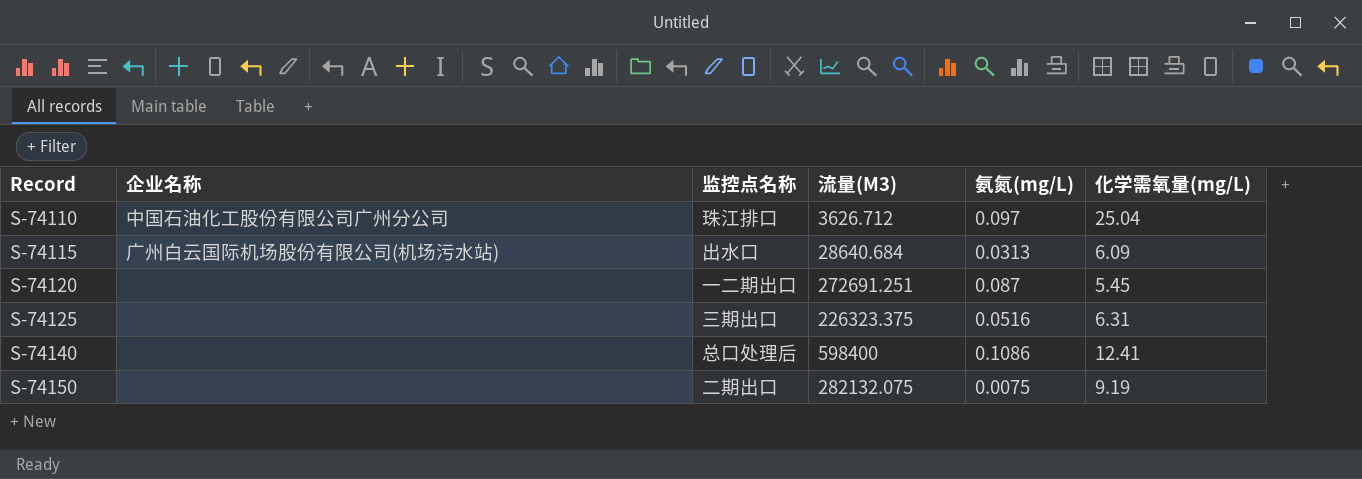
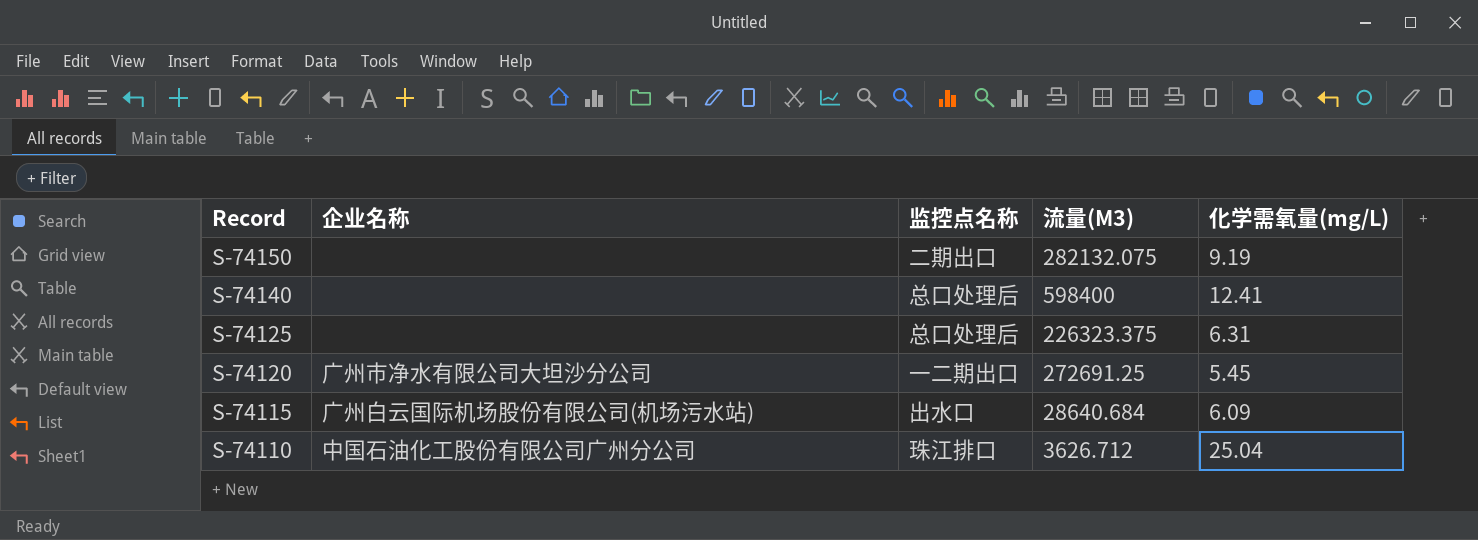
row order: Record ascending -> Record descending
column 氨氮(mg/L) | position: 5 -> none
S-74125 | 监控点名称: 三期出口 -> 总口处理后
S-74120 | 企业名称: none -> 广州市净水有限公司大坦沙分公司
S-74120 | 流量(M3): 272691.251 -> 272691.25

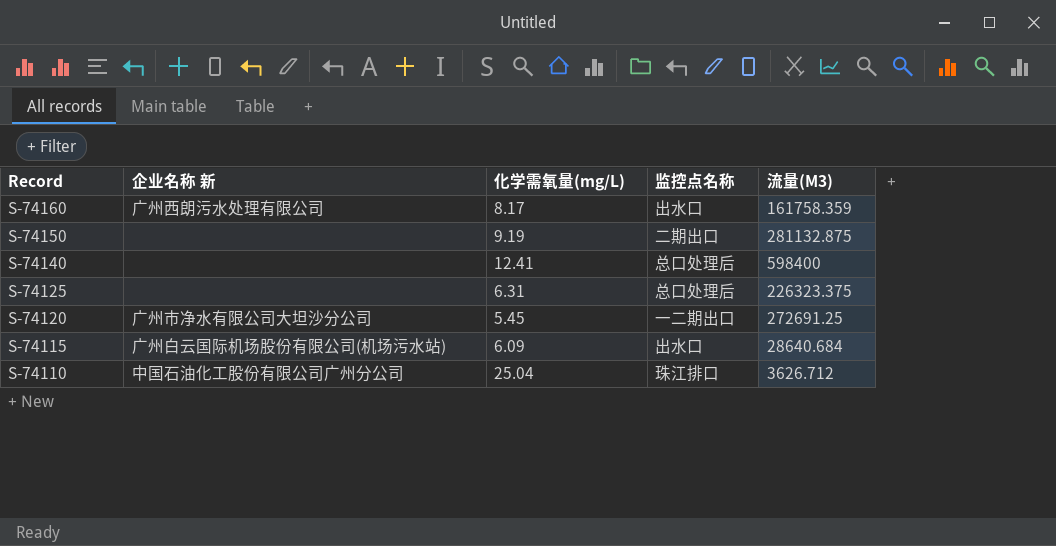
column name: 企业名称 -> 企业名称 新
column 化学需氧量(mg/L) | position: 5 -> 3
row S-74160: none -> 广州西朗污水处理有限公司 | 8.17 | 出水口 | 161758.359
S-74150 | 流量(M3): 282132.075 -> 281132.875

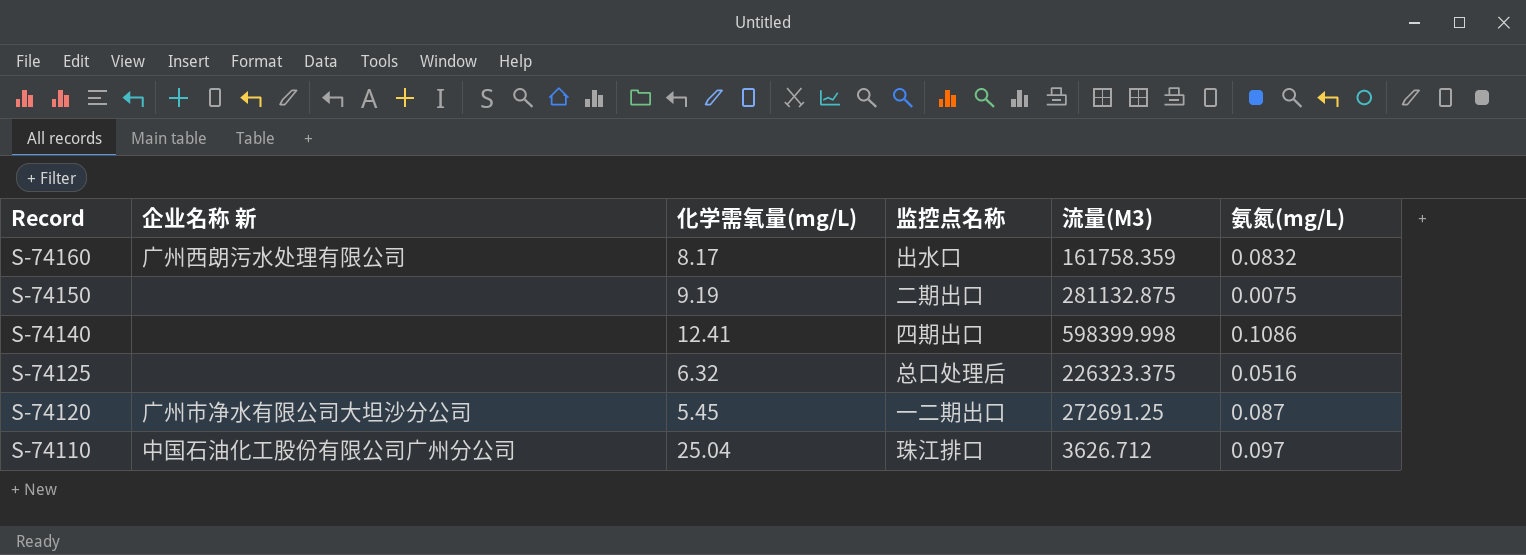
column 氨氮(mg/L) | position: none -> 6
row S-74115: 广州白云国际机场股份有限公司(机场污水站) | 6.09 | 出水口 | 28640.684 -> none
S-74140 | 监控点名称: 总口处理后 -> 四期出口
S-74140 | 流量(M3): 598400 -> 598399.998
S-74125 | 化学需氧量(mg/L): 6.31 -> 6.32

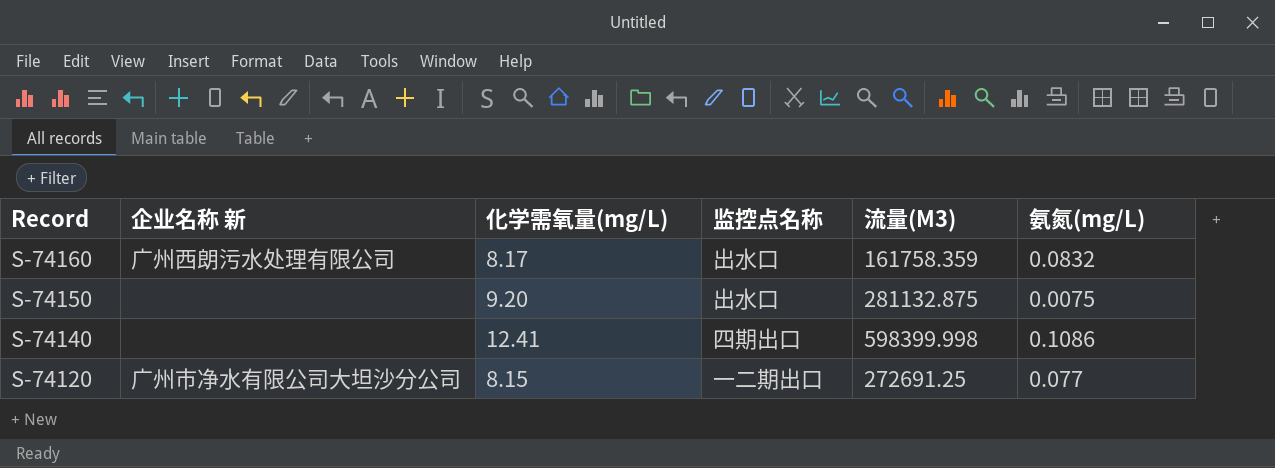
row S-74125: none | 6.32 | 总口处理后 | 226323.375 | 0.0516 -> none
row S-74110: 中国石油化工股份有限公司广州分公司 | 25.04 | 珠江排口 | 3626.712 | 0.097 -> none
S-74150 | 化学需氧量(mg/L): 9.19 -> 9.20
S-74150 | 监控点名称: 二期出口 -> 出水口
S-74120 | 化学需氧量(mg/L): 5.45 -> 8.15
S-74120 | 氨氮(mg/L): 0.087 -> 0.077

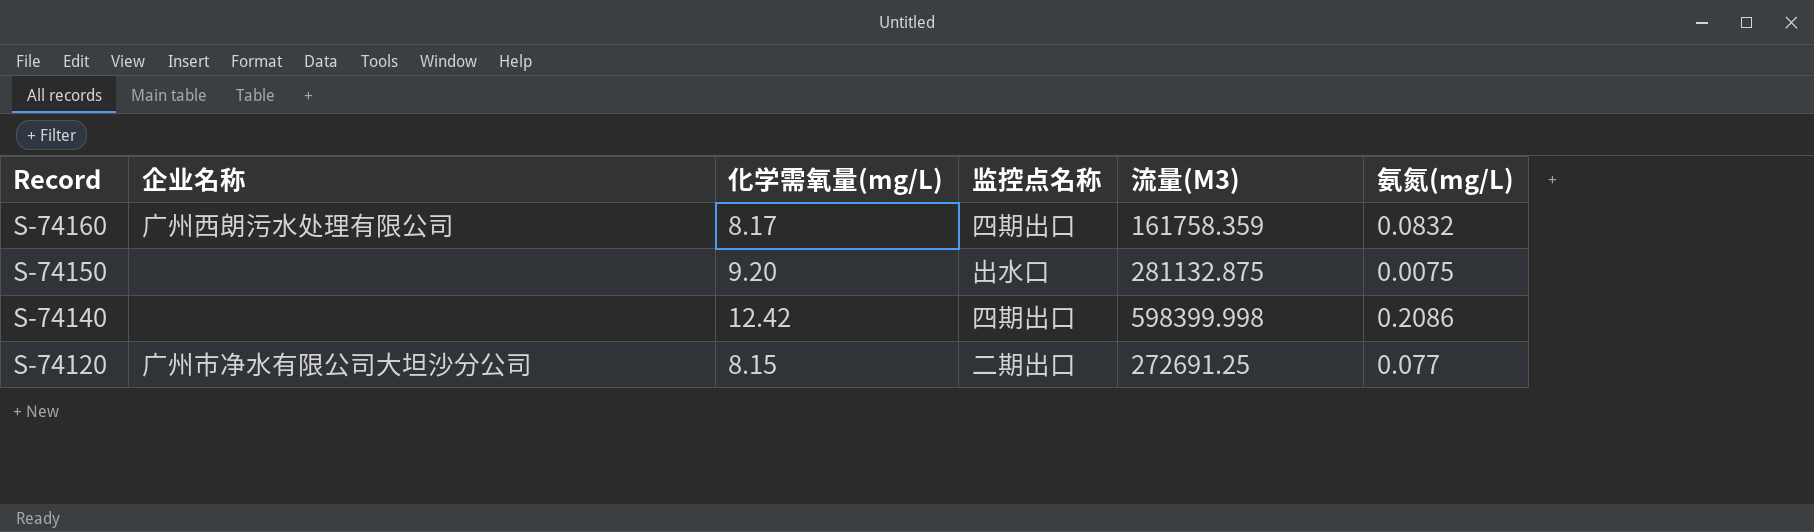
column name: 企业名称 新 -> 企业名称
S-74160 | 监控点名称: 出水口 -> 四期出口
S-74140 | 化学需氧量(mg/L): 12.41 -> 12.42
S-74140 | 氨氮(mg/L): 0.1086 -> 0.2086
S-74120 | 监控点名称: 一二期出口 -> 二期出口

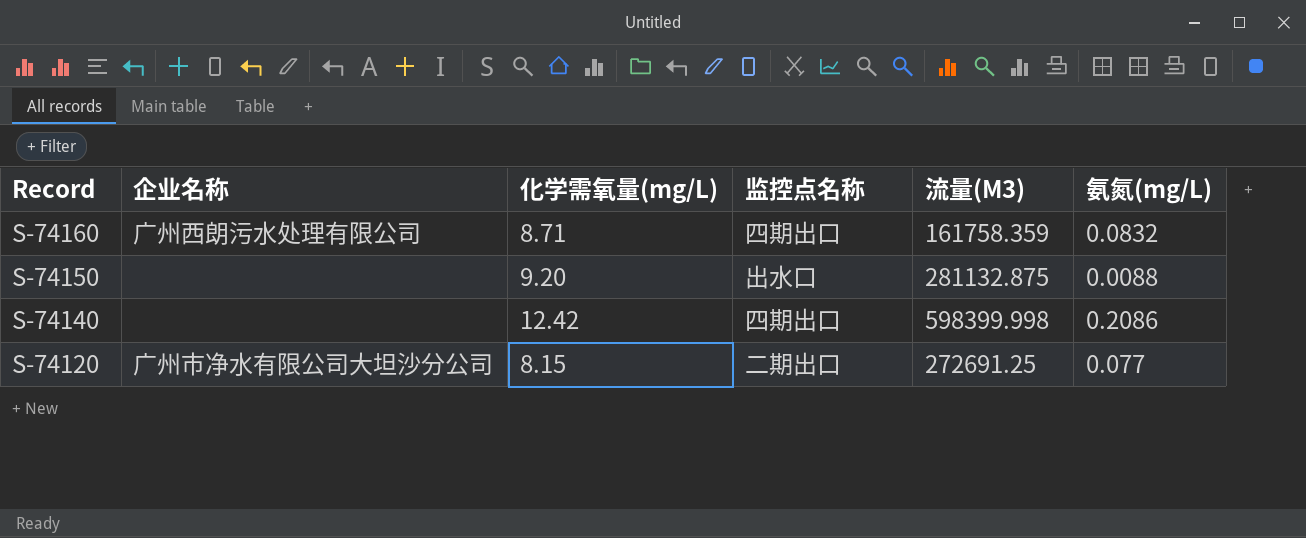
S-74160 | 化学需氧量(mg/L): 8.17 -> 8.71
S-74150 | 氨氮(mg/L): 0.0075 -> 0.0088

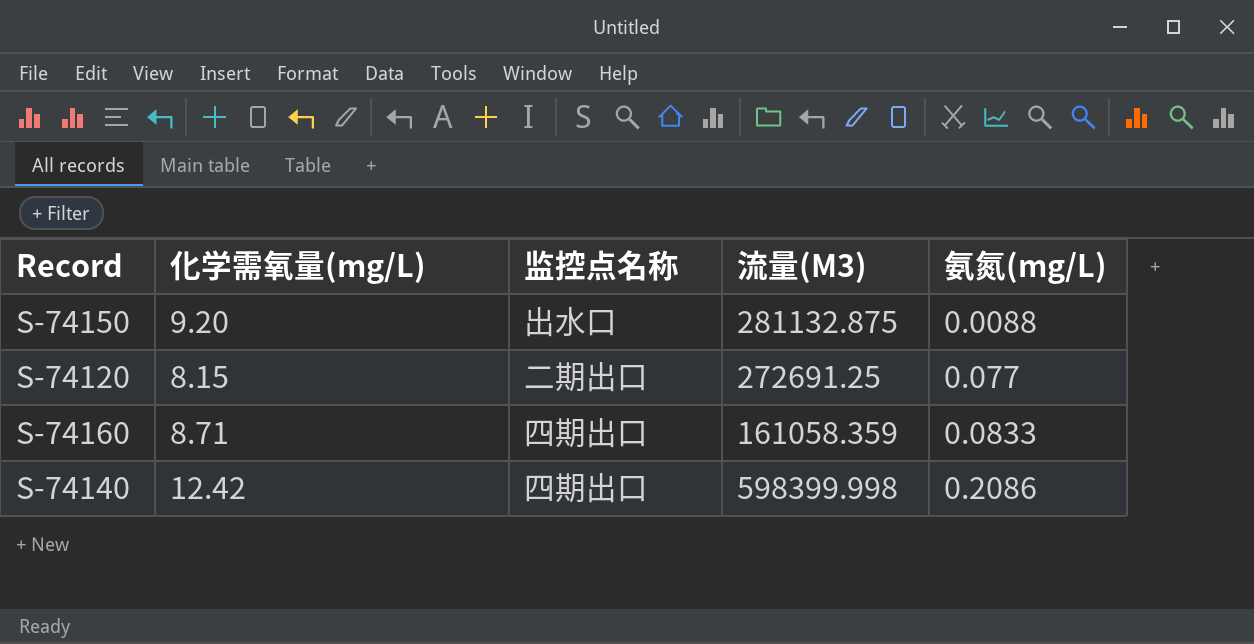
row order: Record descending -> 氨氮(mg/L) ascending
column 企业名称 | position: 2 -> none
S-74160 | 流量(M3): 161758.359 -> 161058.359
S-74160 | 氨氮(mg/L): 0.0832 -> 0.0833

